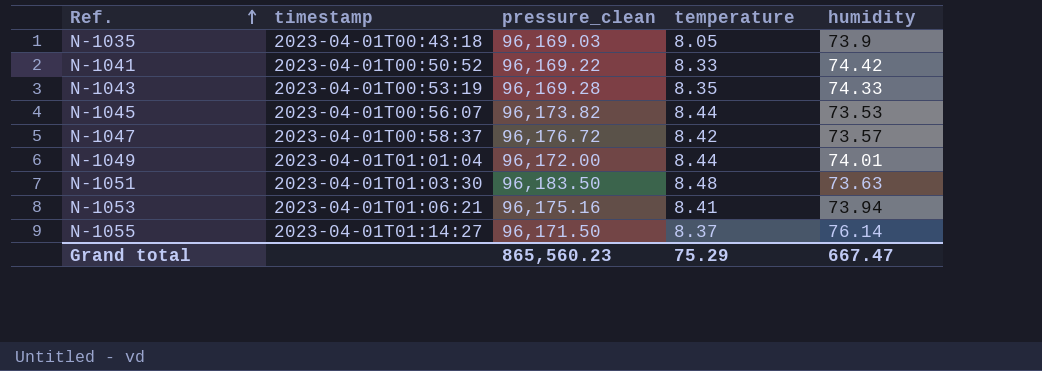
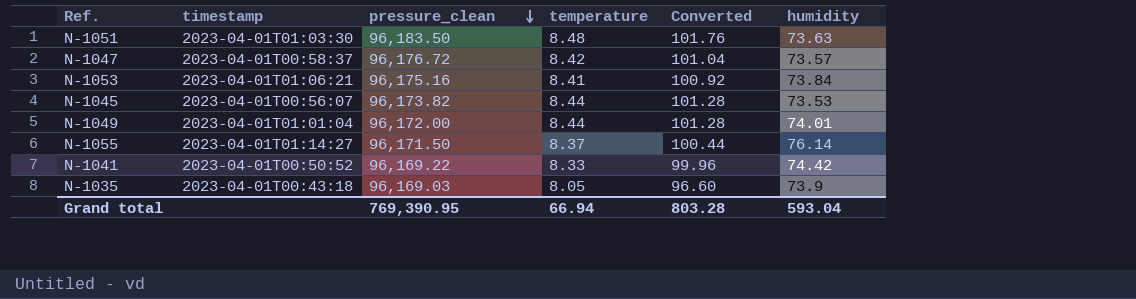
row order: Ref. ascending -> pressure_clean descending
column Converted | formula: none -> [temperature] * 12
row N-1043: 2023-04-01T00:53:19 | 96,169.28 | 8.35 | 74.33 -> none
N-1053 | humidity: 73.94 -> 73.84
Grand total | pressure_clean: 865,560.23 -> 769,390.95
Grand total | temperature: 75.29 -> 66.94
Grand total | humidity: 667.47 -> 593.04

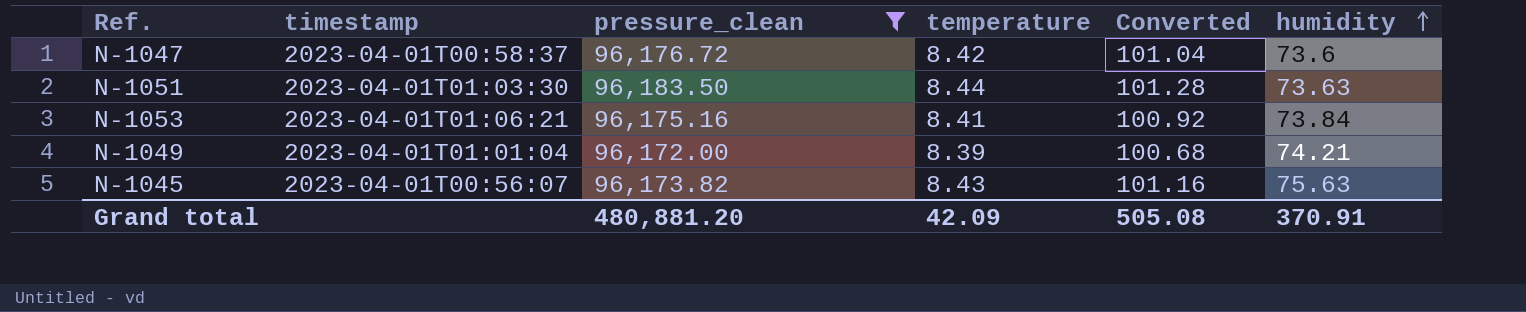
filter: none -> pressure_clean >= 96,172.00
row order: pressure_clean descending -> humidity ascending
N-1047 | humidity: 73.57 -> 73.6
N-1051 | temperature: 8.48 -> 8.44
N-1051 | Converted: 101.76 -> 101.28
N-1049 | temperature: 8.44 -> 8.39
N-1049 | Converted: 101.28 -> 100.68
N-1049 | humidity: 74.01 -> 74.21
N-1045 | temperature: 8.44 -> 8.43
N-1045 | Converted: 101.28 -> 101.16
N-1045 | humidity: 73.53 -> 75.63
Grand total | pressure_clean: 769,390.95 -> 480,881.20
Grand total | temperature: 66.94 -> 42.09
Grand total | Converted: 803.28 -> 505.08
Grand total | humidity: 593.04 -> 370.91

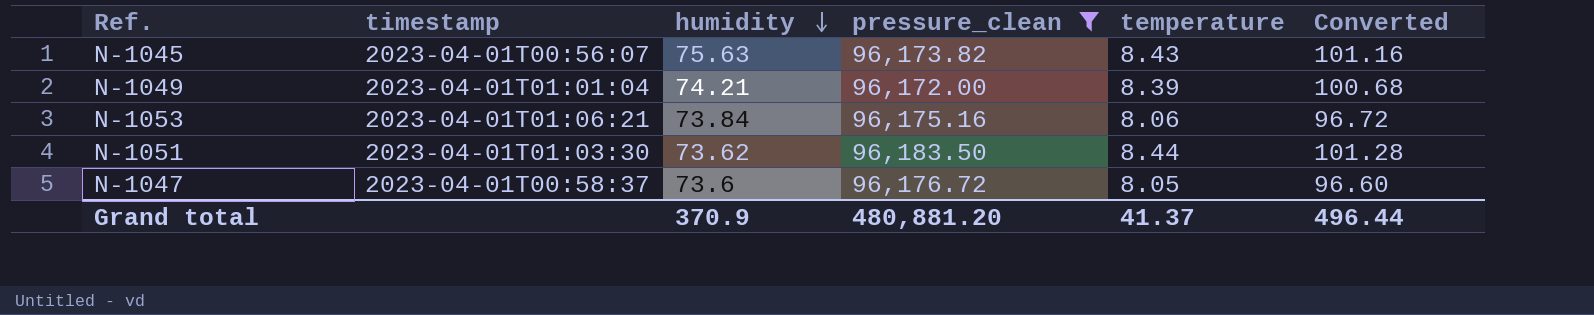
row order: humidity ascending -> humidity descending
column humidity | position: 6 -> 3
N-1053 | temperature: 8.41 -> 8.06
N-1053 | Converted: 100.92 -> 96.72
N-1051 | humidity: 73.63 -> 73.62
N-1047 | temperature: 8.42 -> 8.05
N-1047 | Converted: 101.04 -> 96.60
Grand total | humidity: 370.91 -> 370.9
Grand total | temperature: 42.09 -> 41.37
Grand total | Converted: 505.08 -> 496.44

